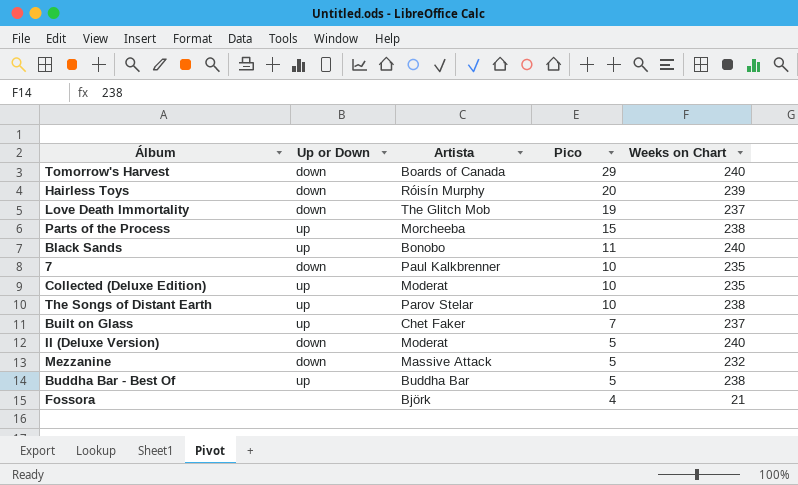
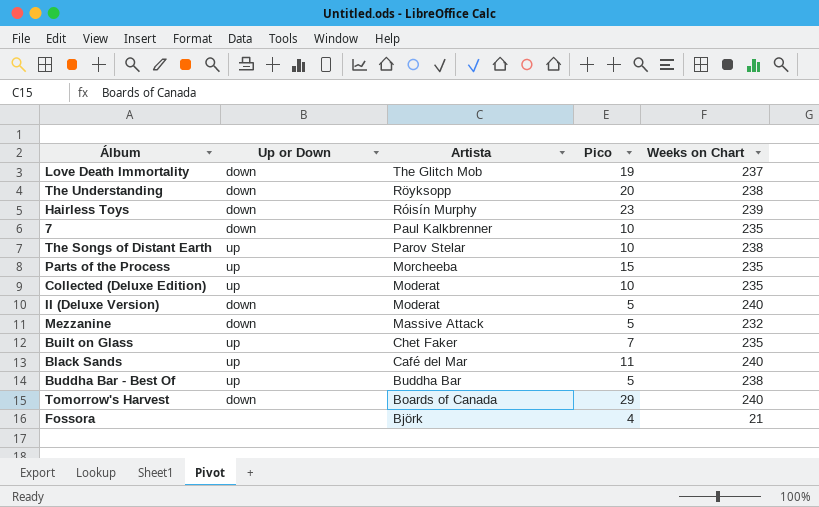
row order: Pico descending -> Artista descending
row The Understanding: none -> down | Röyksopp | 20 | 238
Hairless Toys | Pico: 20 -> 23
Parts of the Process | Weeks on Chart: 238 -> 235
Built on Glass | Weeks on Chart: 237 -> 235
Black Sands | Artista: Bonobo -> Café del Mar

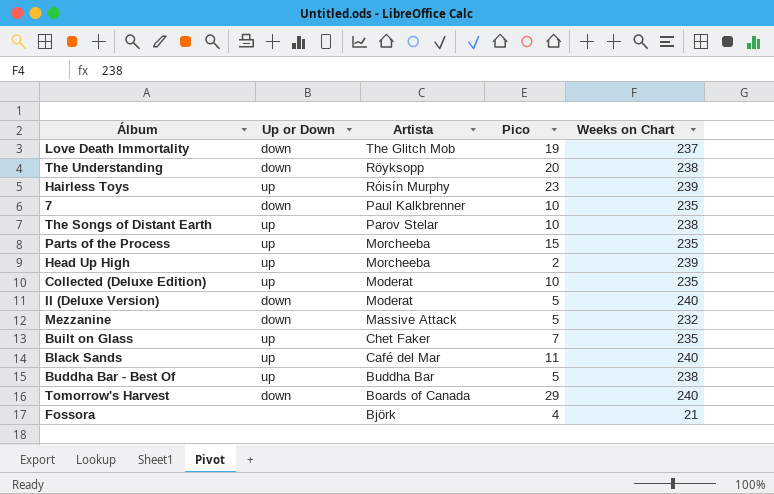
Hairless Toys | Up or Down: down -> up
row Head Up High: none -> up | Morcheeba | 2 | 239

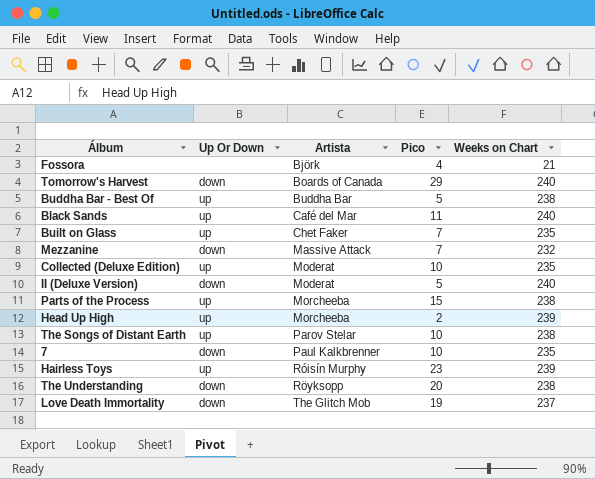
row order: Artista descending -> Artista ascending
column name: Up or Down -> Up Or Down
Mezzanine | Pico: 5 -> 7
Parts of the Process | Weeks on Chart: 235 -> 238

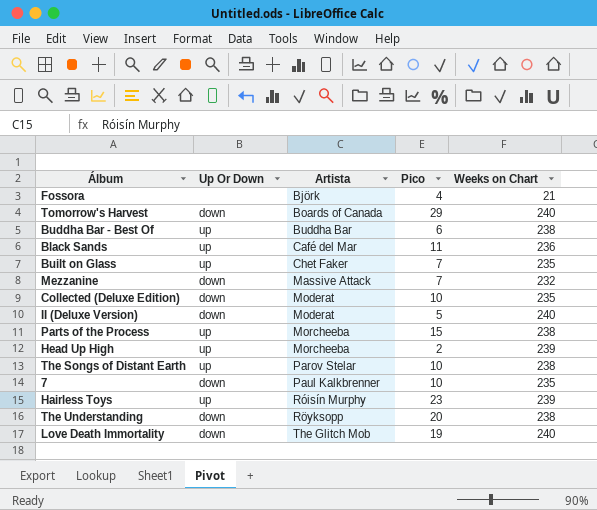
Buddha Bar - Best Of | Pico: 5 -> 6
Black Sands | Weeks on Chart: 240 -> 236
Collected (Deluxe Edition) | Up Or Down: up -> down
Love Death Immortality | Weeks on Chart: 237 -> 240

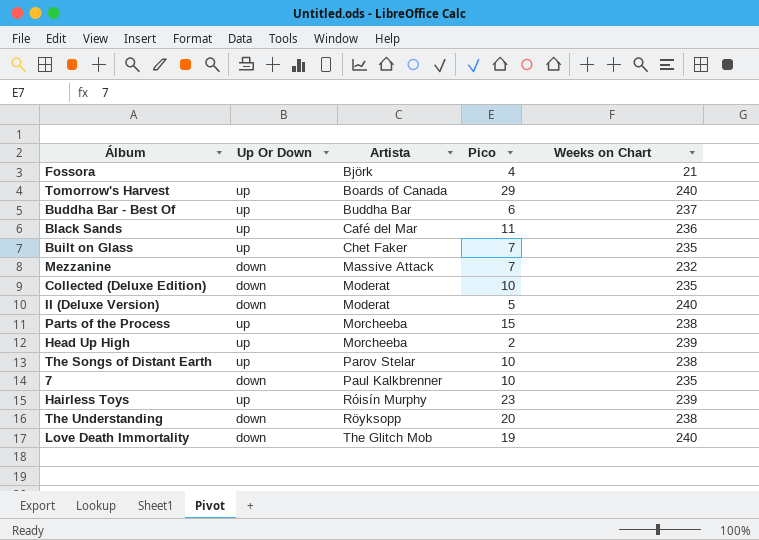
Tomorrow's Harvest | Up Or Down: down -> up
Buddha Bar - Best Of | Weeks on Chart: 238 -> 237

